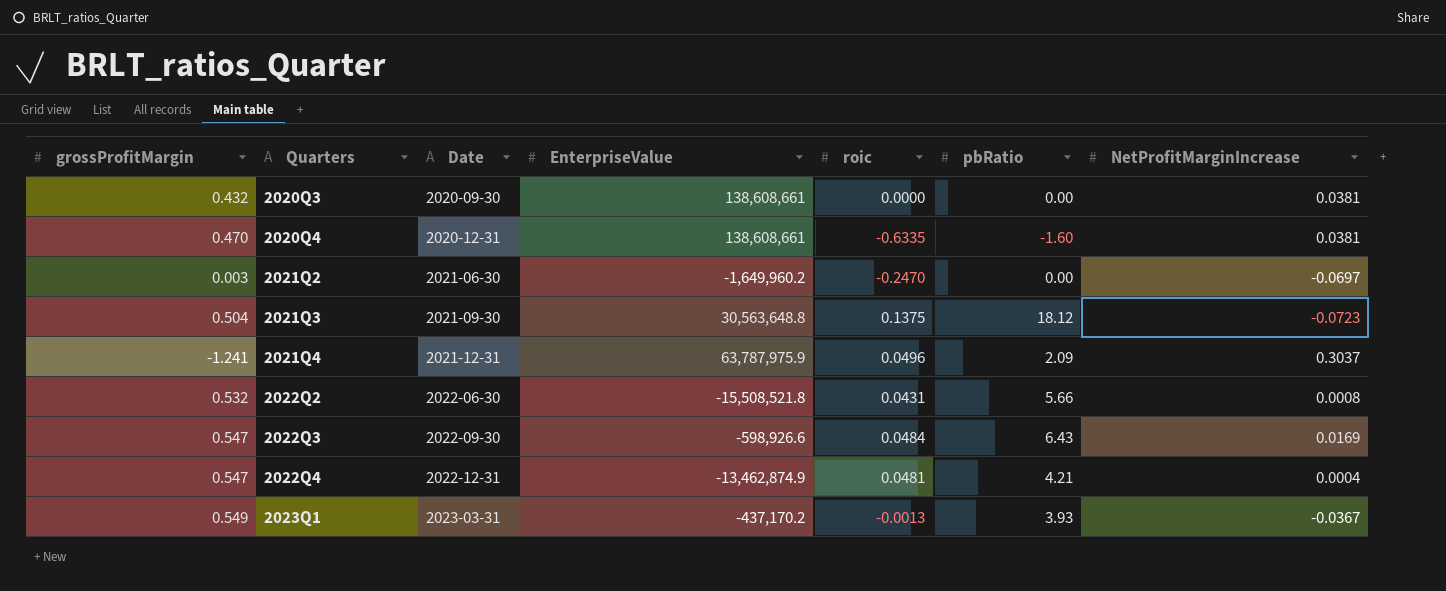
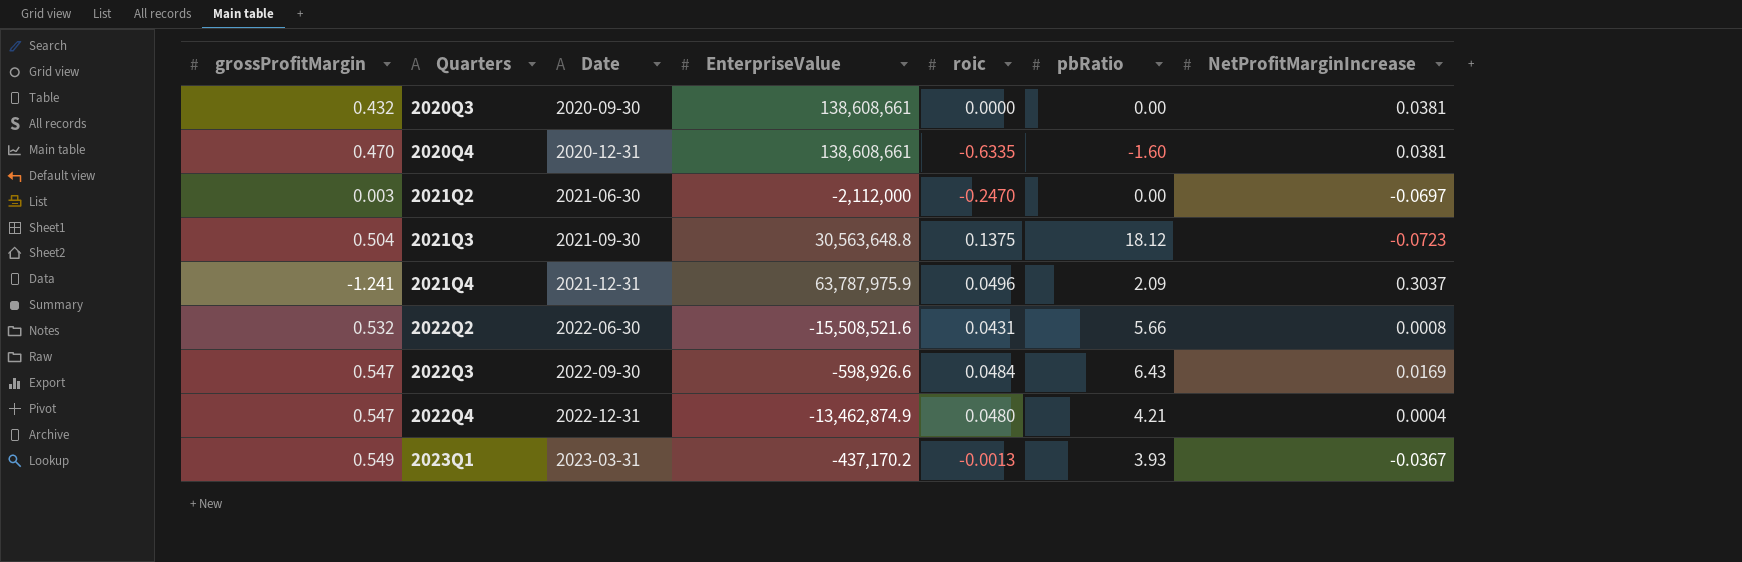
2021Q2 | EnterpriseValue: -1,649,960.2 -> -2,112,000
2022Q2 | EnterpriseValue: -15,508,521.8 -> -15,508,521.6
2022Q4 | roic: 0.0481 -> 0.0480

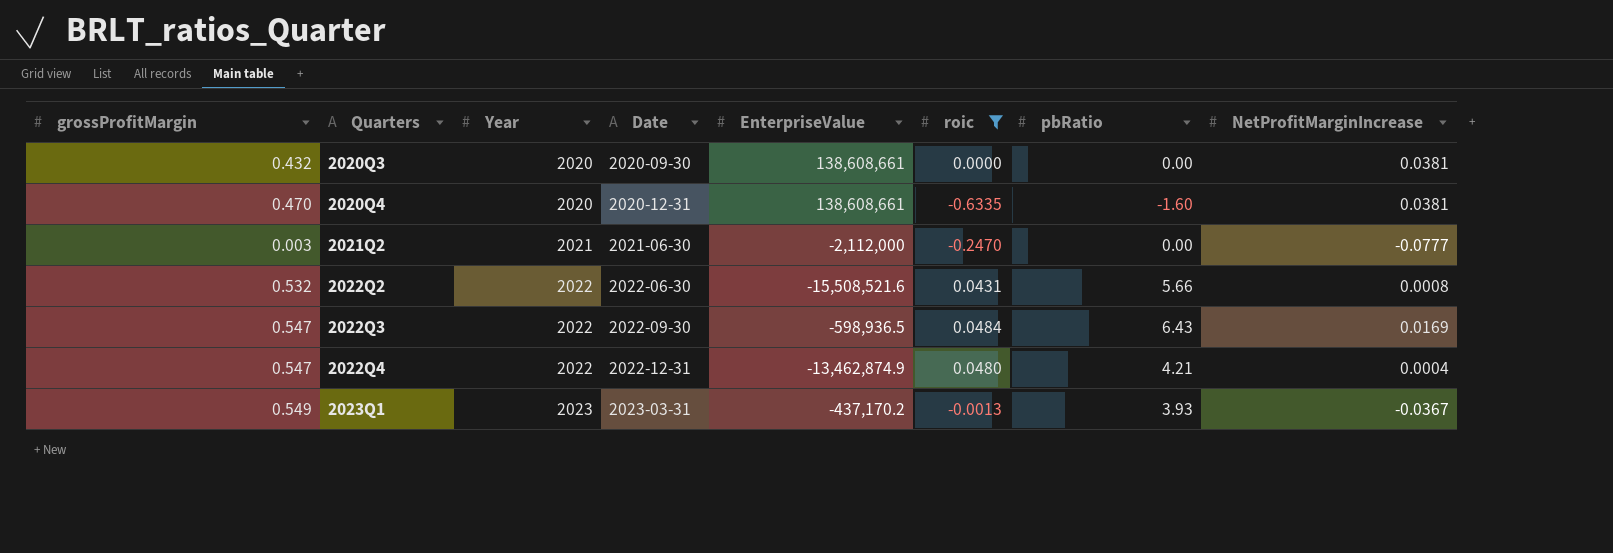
filter: none -> roic <= 0.0484
column Year | position: none -> 3
2021Q2 | NetProfitMarginIncrease: -0.0697 -> -0.0777
2022Q3 | EnterpriseValue: -598,926.6 -> -598,936.5

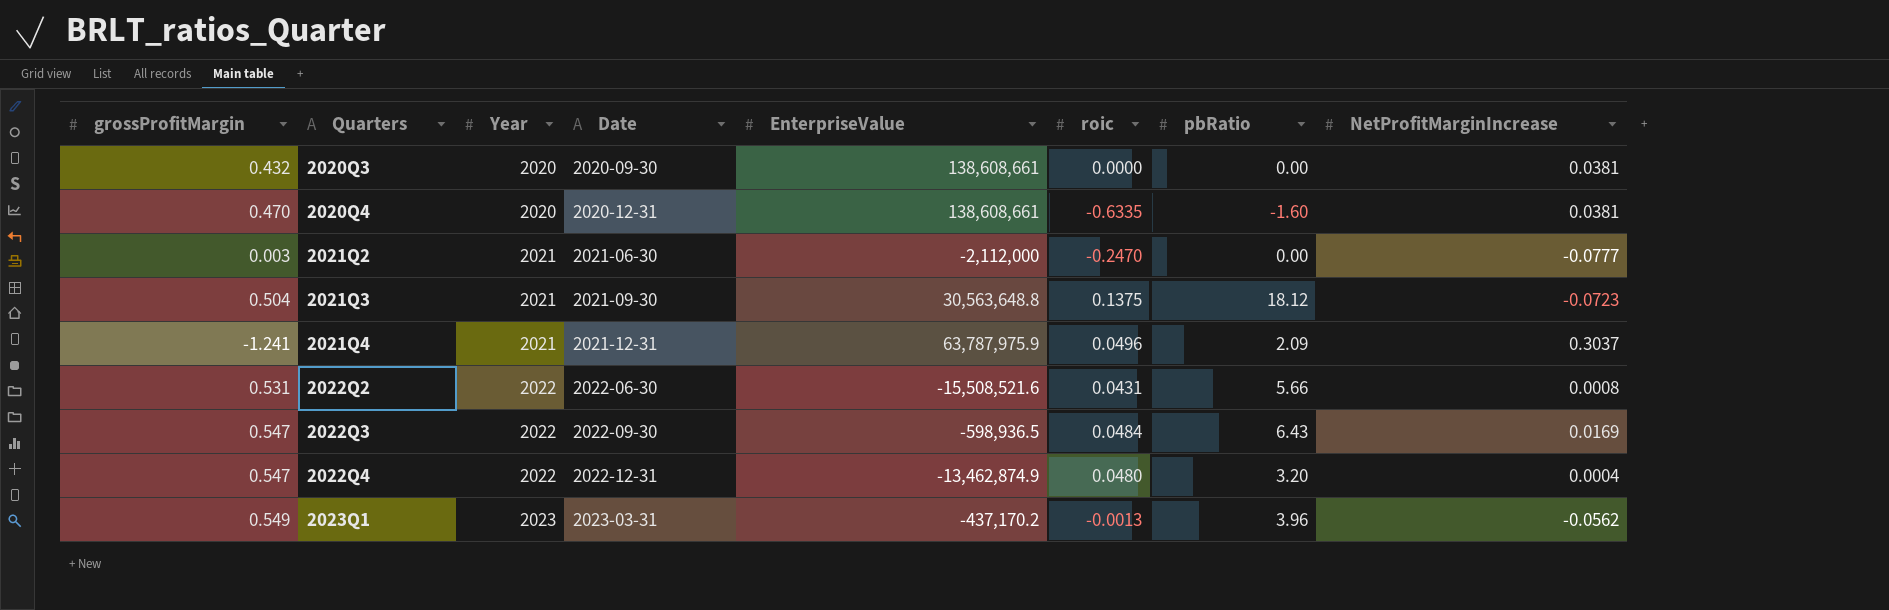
filter: roic <= 0.0484 -> none
2022Q2 | grossProfitMargin: 0.532 -> 0.531
2022Q4 | pbRatio: 4.21 -> 3.20
2023Q1 | pbRatio: 3.93 -> 3.96
2023Q1 | NetProfitMarginIncrease: -0.0367 -> -0.0562

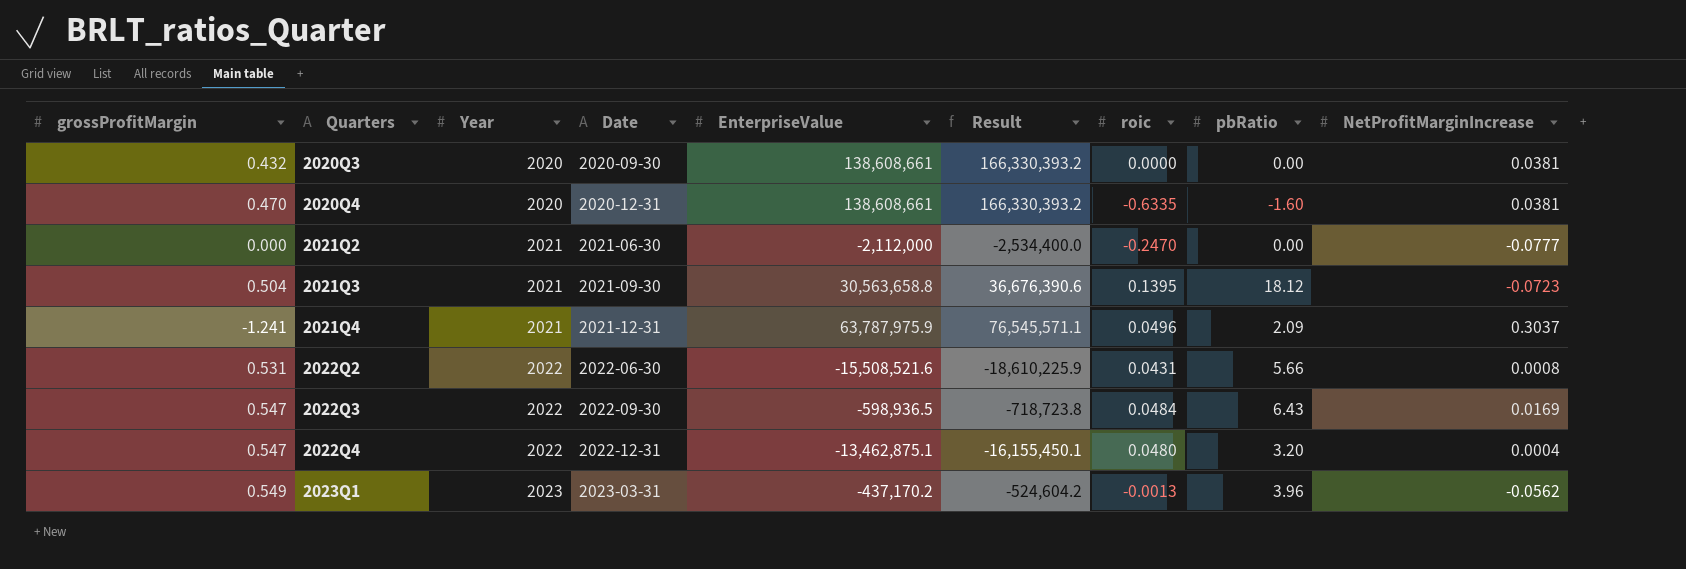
column Result | formula: none -> [EnterpriseValue] * 1.2
2021Q2 | grossProfitMargin: 0.003 -> 0.000
2021Q3 | EnterpriseValue: 30,563,648.8 -> 30,563,658.8
2021Q3 | roic: 0.1375 -> 0.1395
2022Q4 | EnterpriseValue: -13,462,874.9 -> -13,462,875.1

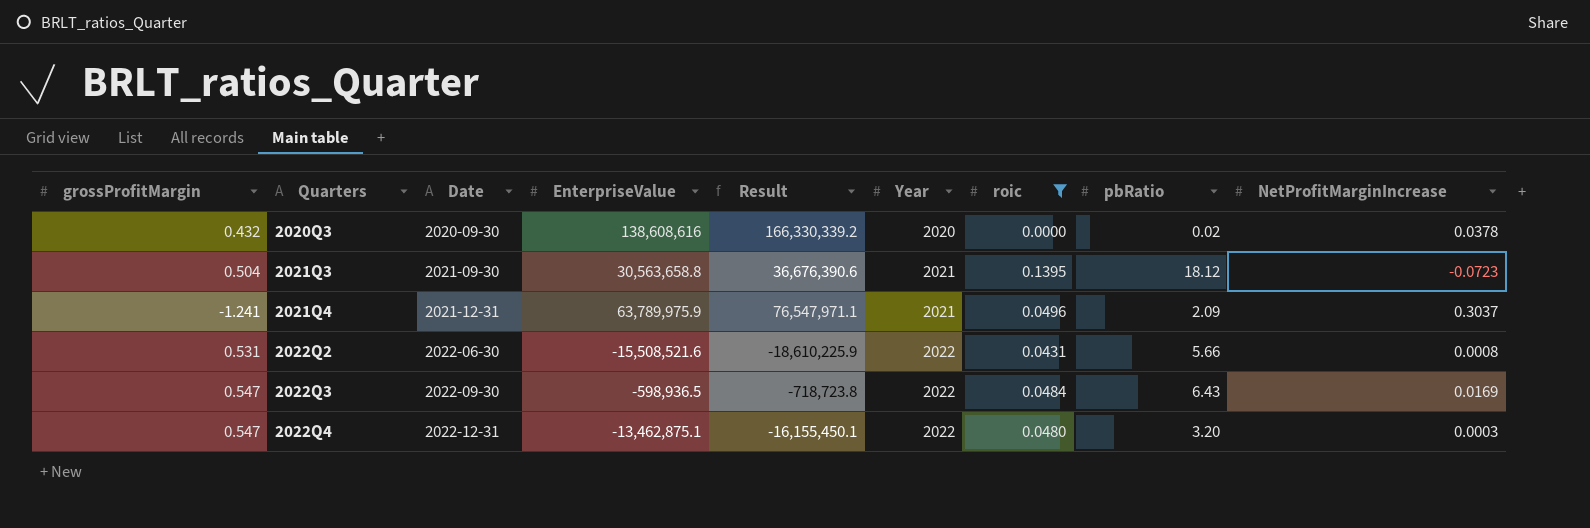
filter: none -> roic >= 0.0000
column Year | position: 3 -> 6
2020Q3 | EnterpriseValue: 138,608,661 -> 138,608,616
2020Q3 | Result: 166,330,393.2 -> 166,330,339.2
2020Q3 | pbRatio: 0.00 -> 0.02
2020Q3 | NetProfitMarginIncrease: 0.0381 -> 0.0378
2021Q4 | EnterpriseValue: 63,787,975.9 -> 63,789,975.9
2021Q4 | Result: 76,545,571.1 -> 76,547,971.1
2022Q4 | NetProfitMarginIncrease: 0.0004 -> 0.0003

